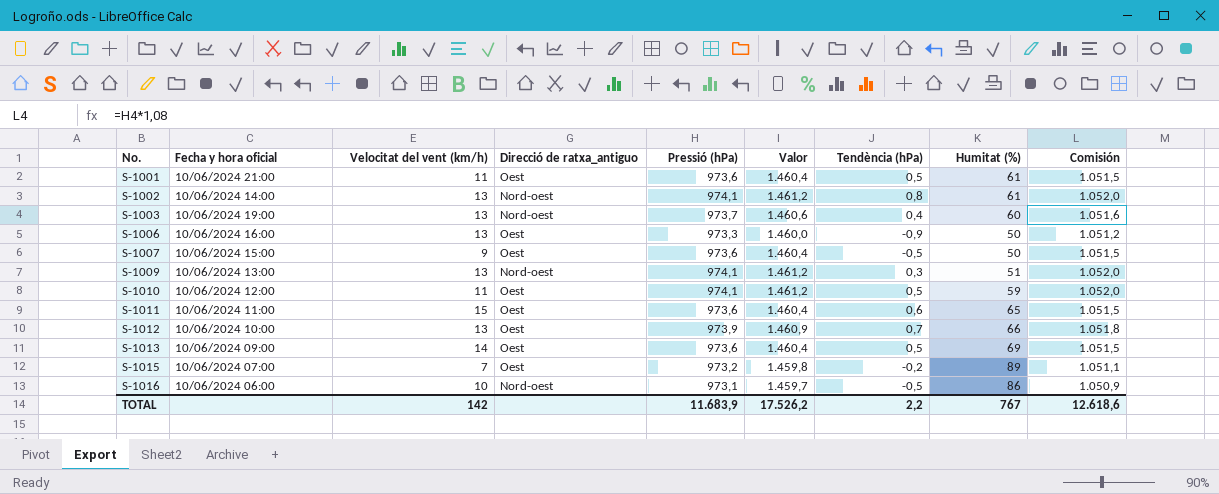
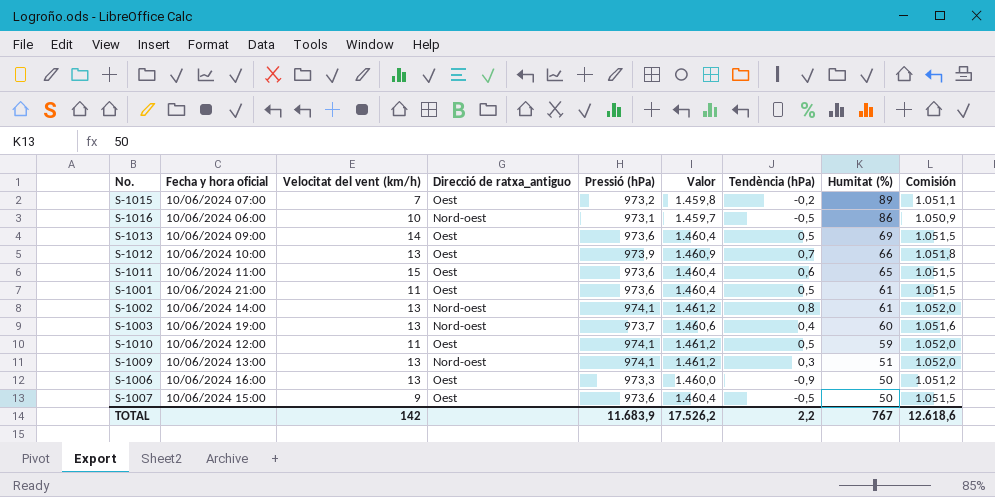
row order: No. ascending -> Humitat (%) descending

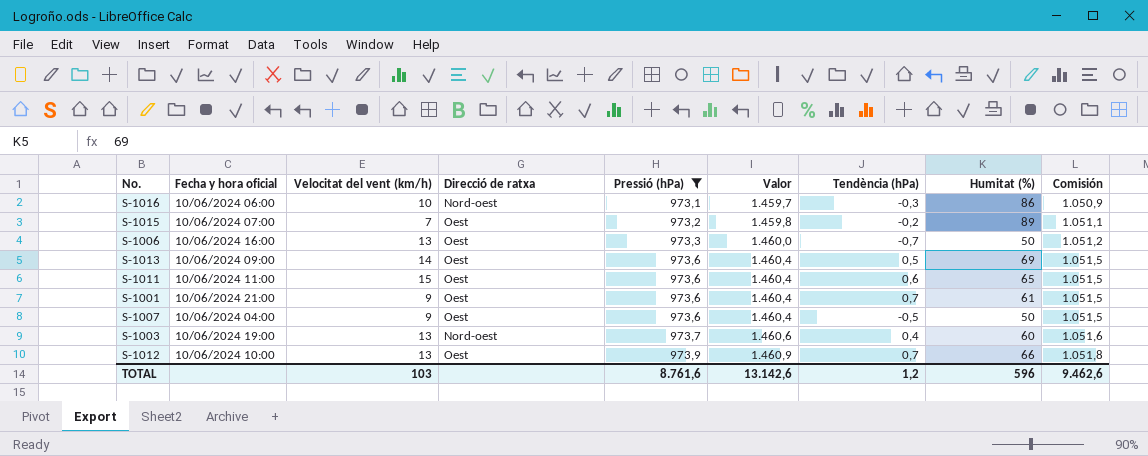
filter: none -> Pressió (hPa) != 974,1
row order: Humitat (%) descending -> Pressió (hPa) ascending
column name: Direcció de ratxa_antiguo -> Direcció de ratxa
S-1016 | Tendència (hPa): -0,5 -> -0,3
S-1006 | Tendència (hPa): -0,9 -> -0,7
S-1001 | Velocitat del vent (km/h): 11 -> 9
S-1001 | Tendència (hPa): 0,5 -> 0,7
S-1007 | Fecha y hora oficial: 10/06/2024 15:00 -> 10/06/2024 04:00
TOTAL | Velocitat del vent (km/h): 142 -> 103
TOTAL | Pressió (hPa): 11.683,9 -> 8.761,6
TOTAL | Valor: 17.526,2 -> 13.142,6
TOTAL | Tendència (hPa): 2,2 -> 1,2
TOTAL | Humitat (%): 767 -> 596
TOTAL | Comisión: 12.618,6 -> 9.462,6

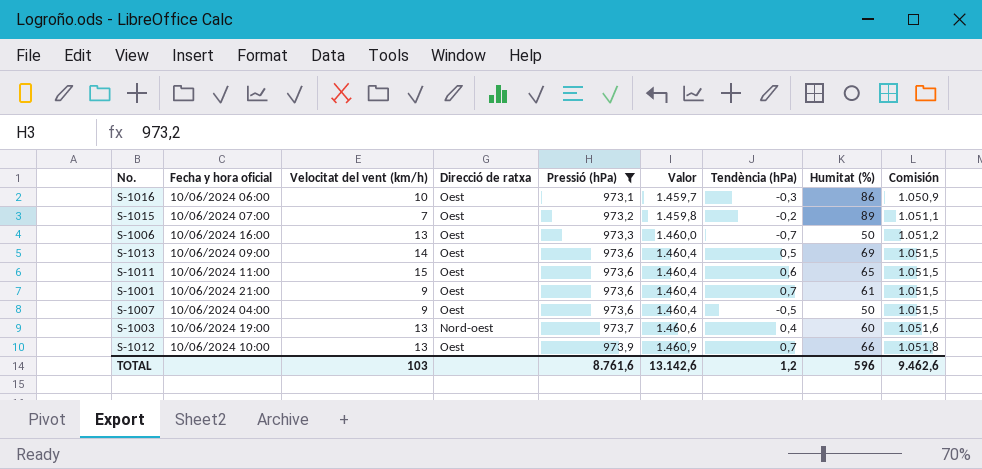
S-1016 | Direcció de ratxa: Nord-oest -> Oest

